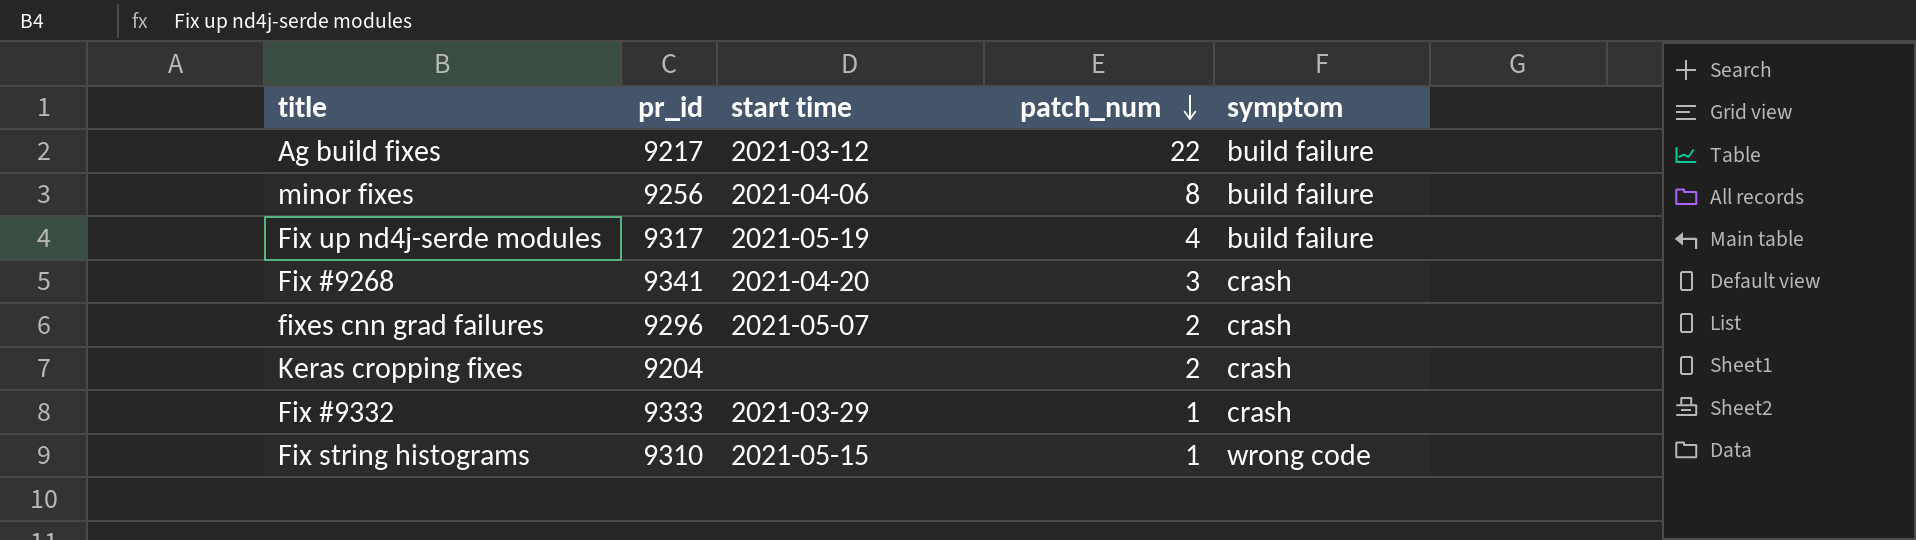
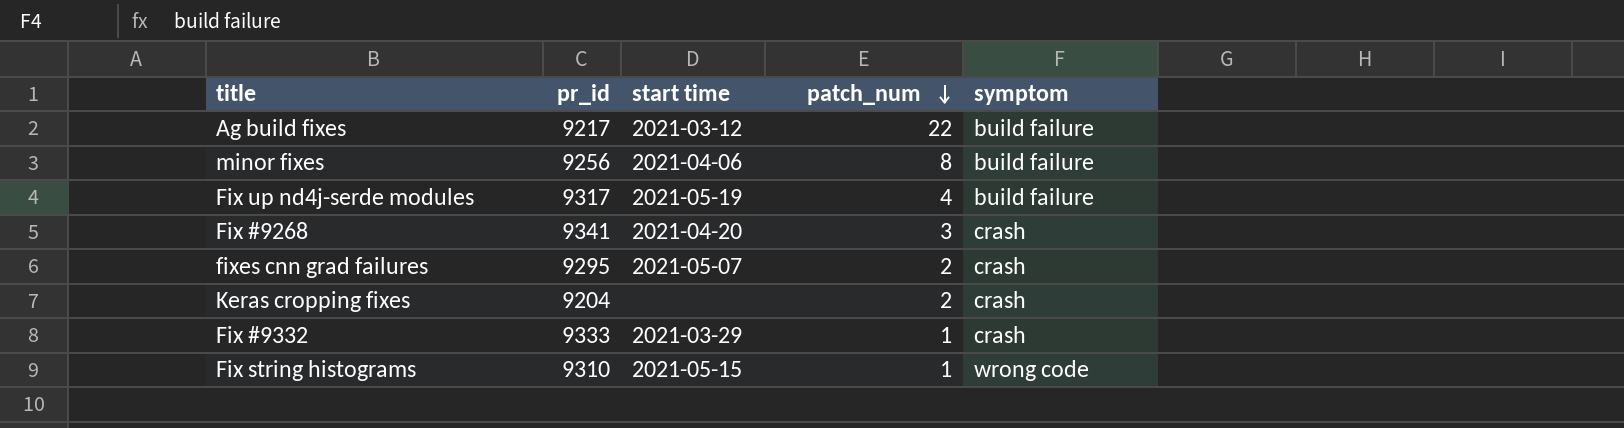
fixes cnn grad failures | pr_id: 9296 -> 9295

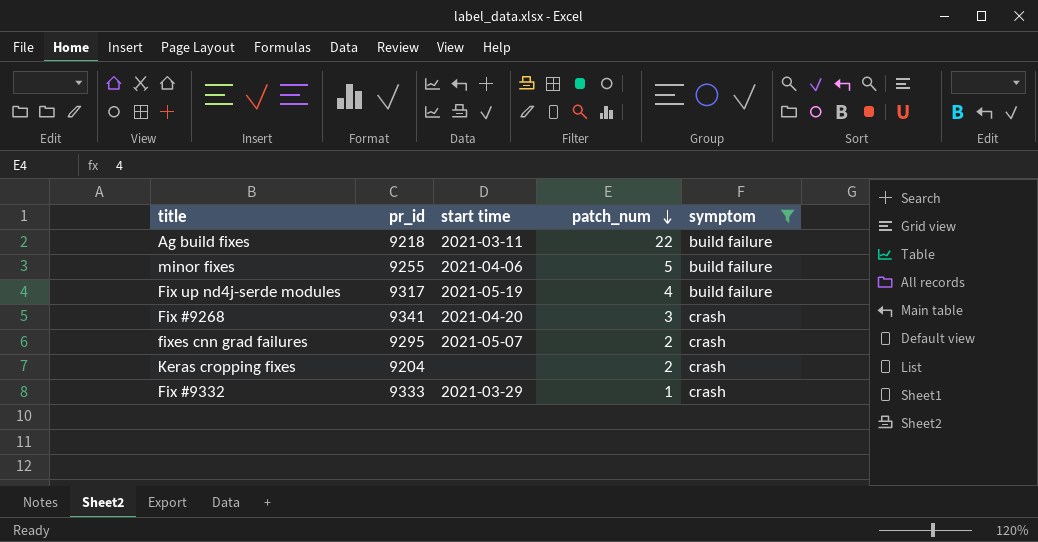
filter: none -> symptom != wrong code
Ag build fixes | pr_id: 9217 -> 9218
Ag build fixes | start time: 2021-03-12 -> 2021-03-11
minor fixes | pr_id: 9256 -> 9255
minor fixes | patch_num: 8 -> 5

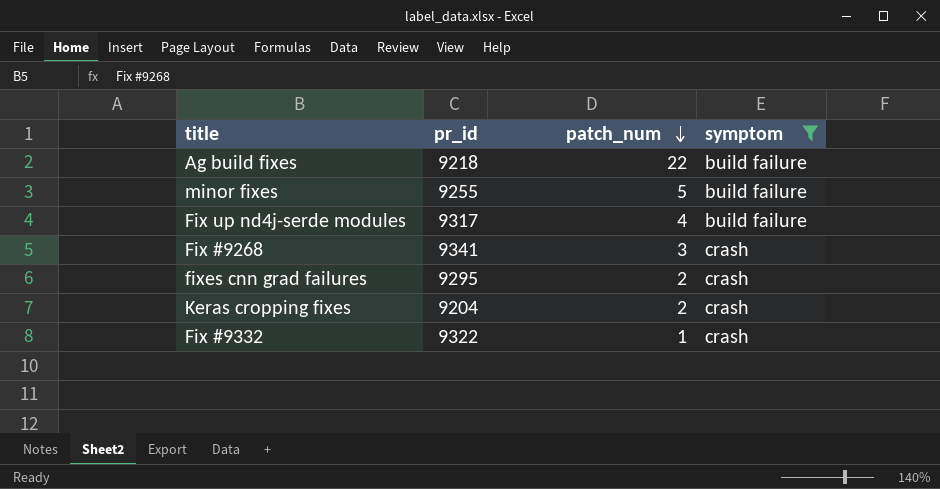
column start time | position: 3 -> none
Fix #9332 | pr_id: 9333 -> 9322

